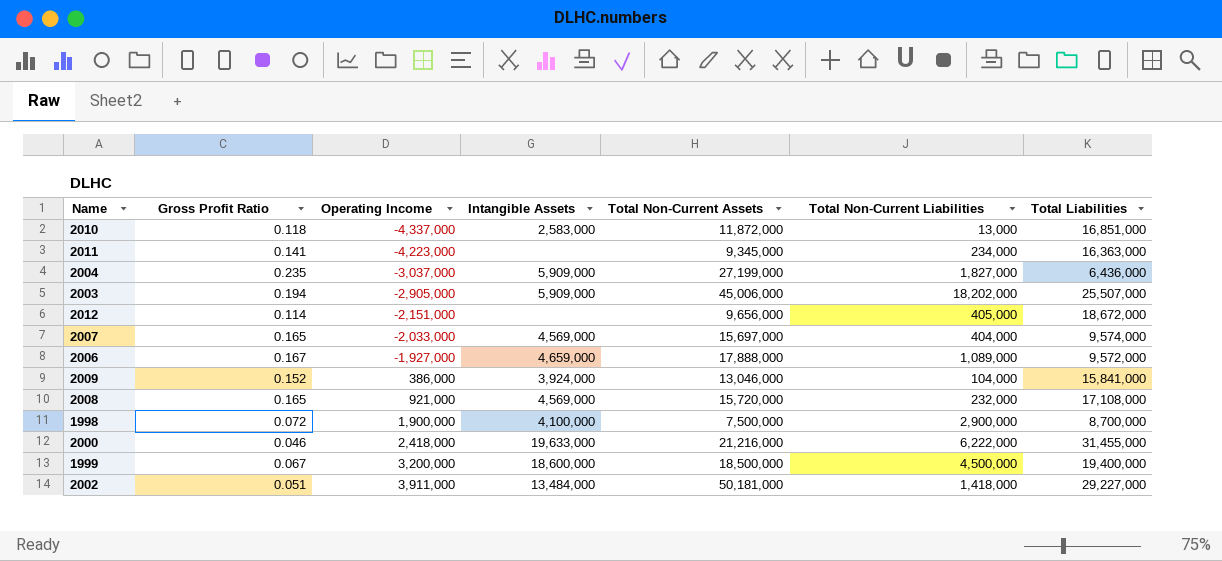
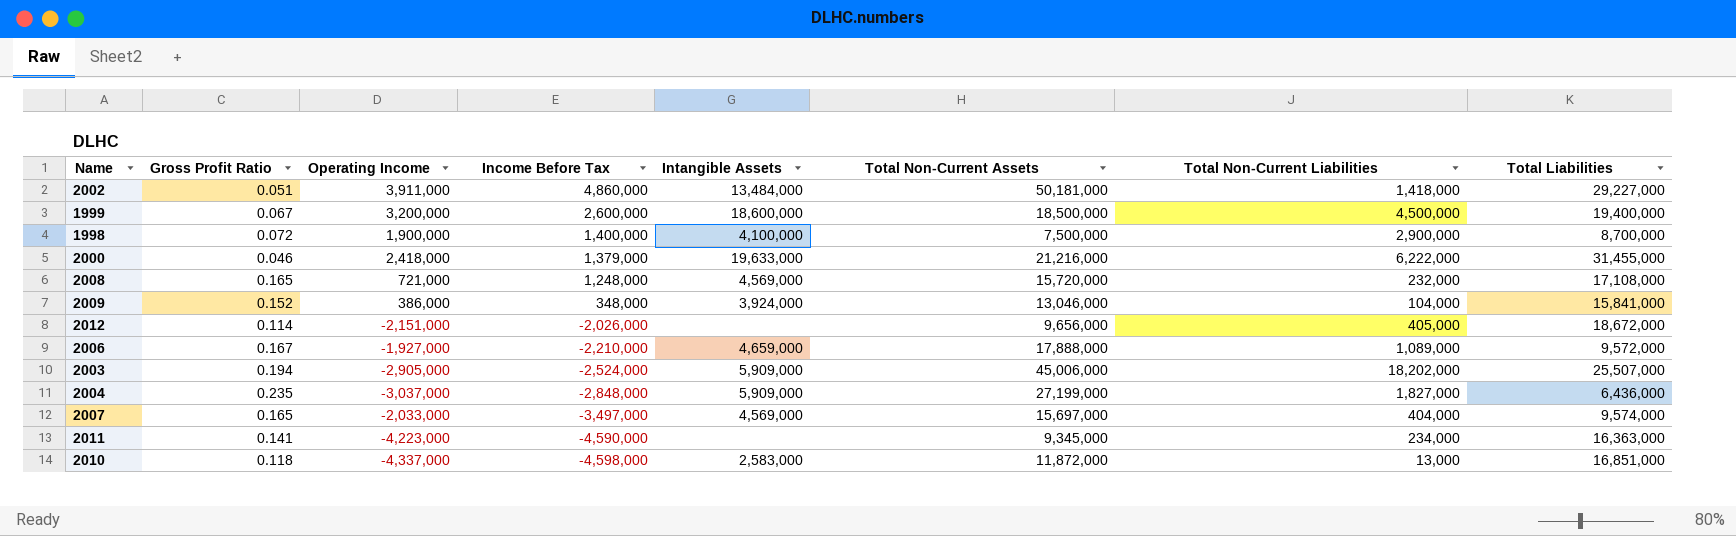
row order: Operating Income ascending -> Income Before Tax descending
column Income Before Tax | position: none -> 4
2008 | Operating Income: 921,000 -> 721,000

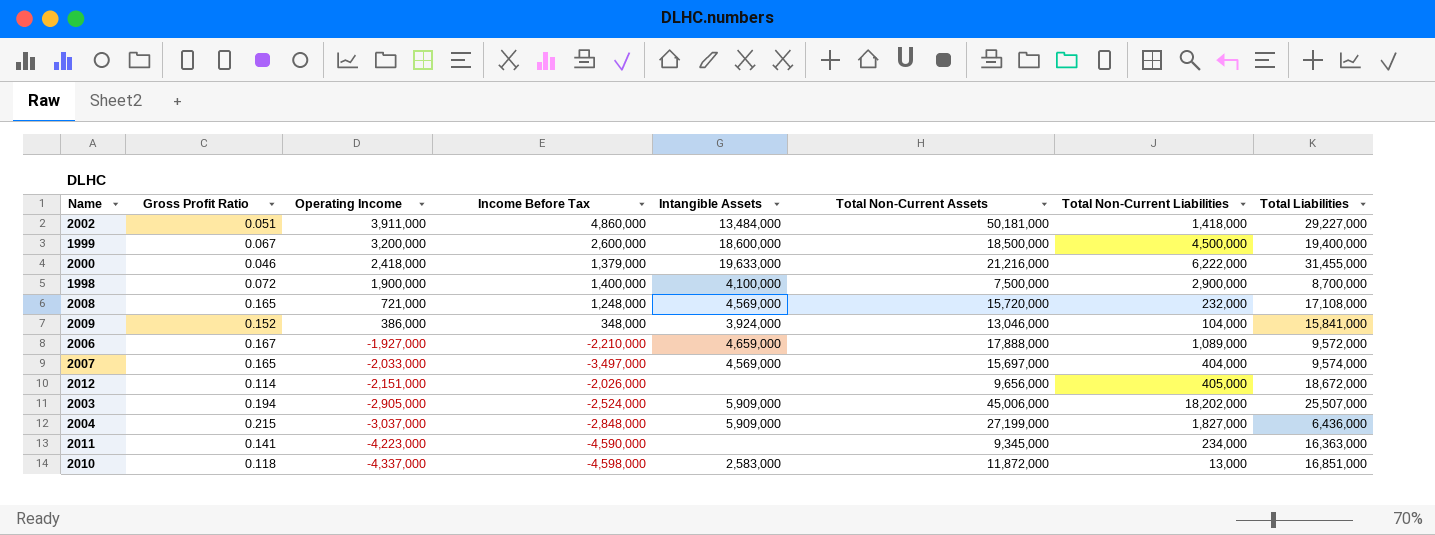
row order: Income Before Tax descending -> Operating Income descending
2004 | Gross Profit Ratio: 0.235 -> 0.215

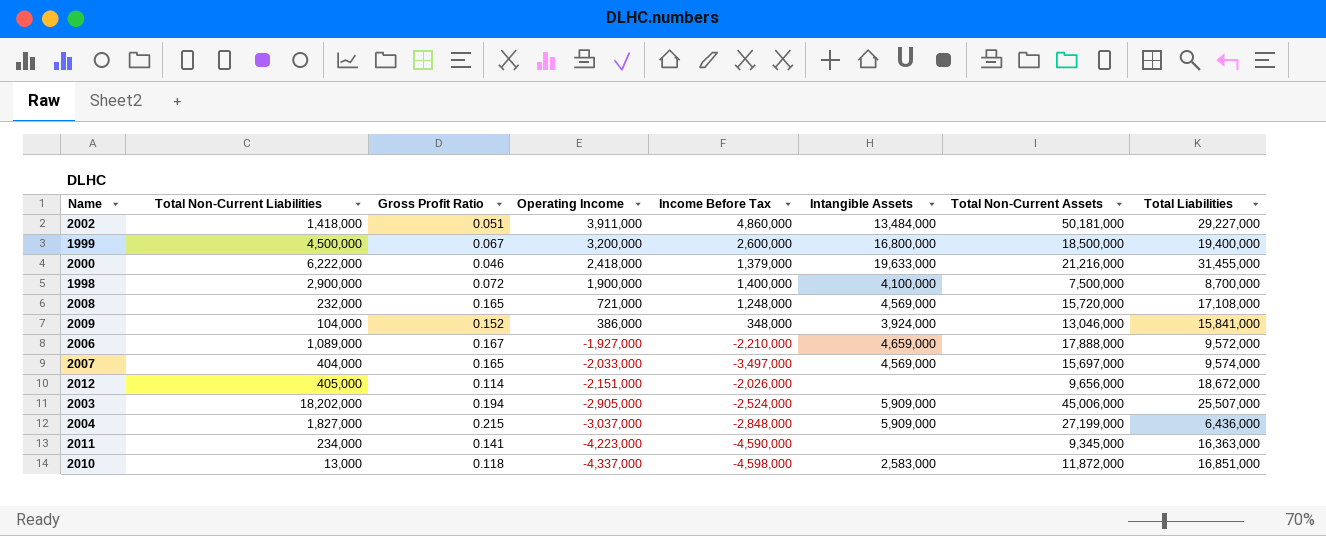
column Total Non-Current Liabilities | position: 7 -> 2
1999 | Intangible Assets: 18,600,000 -> 16,800,000

